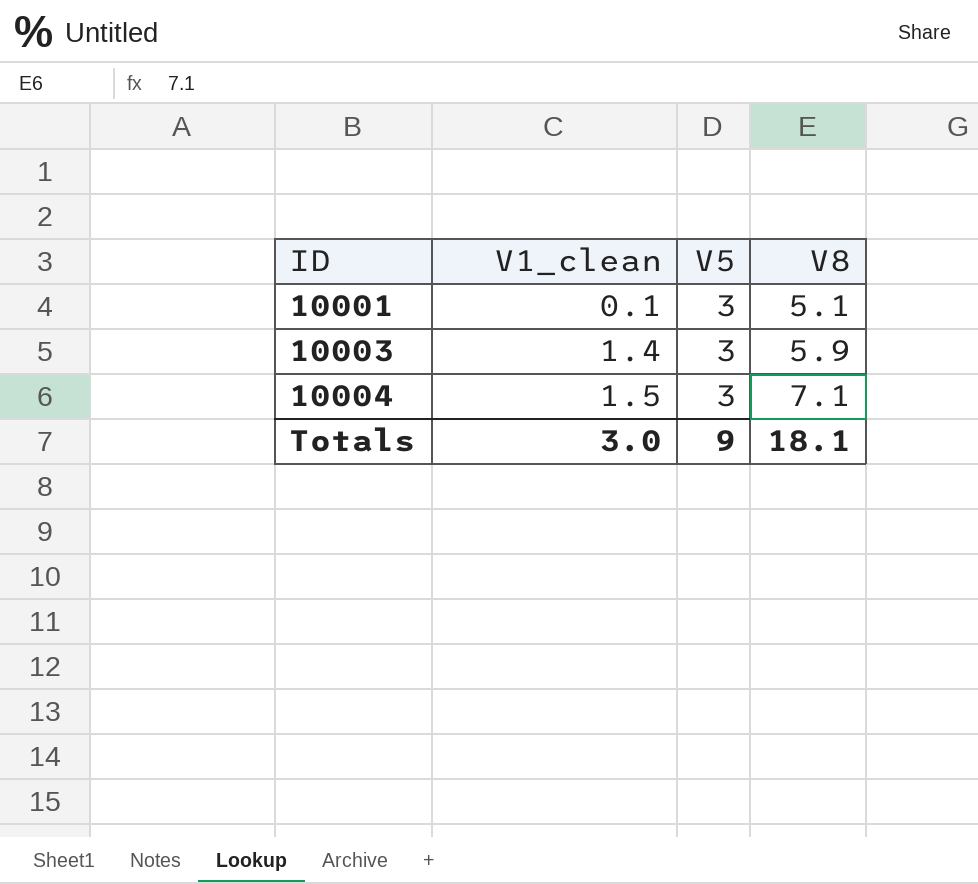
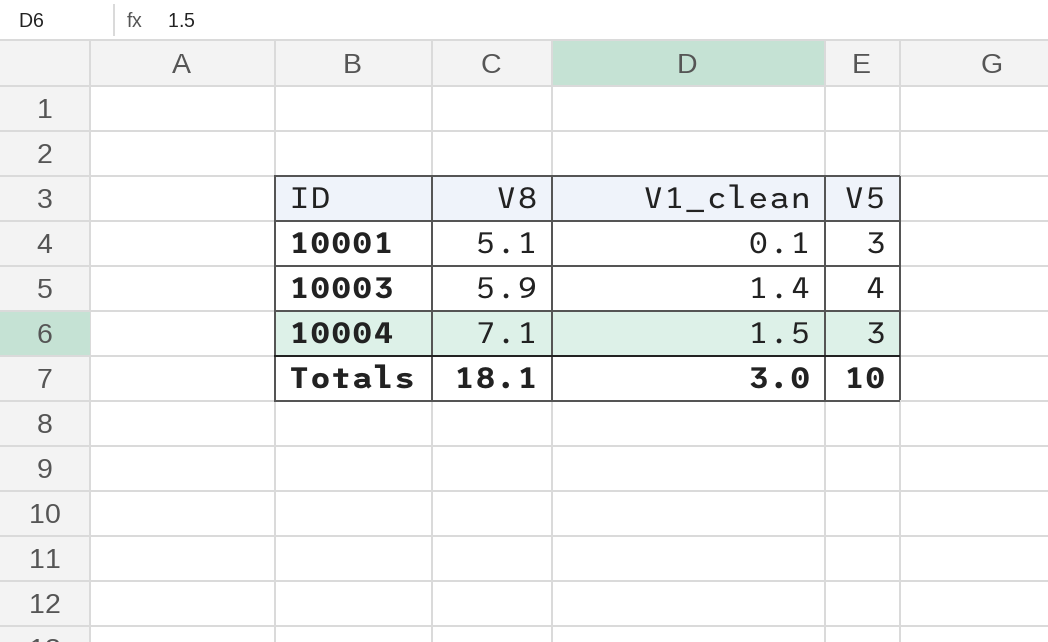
column V8 | position: 4 -> 2
10003 | V5: 3 -> 4
Totals | V5: 9 -> 10

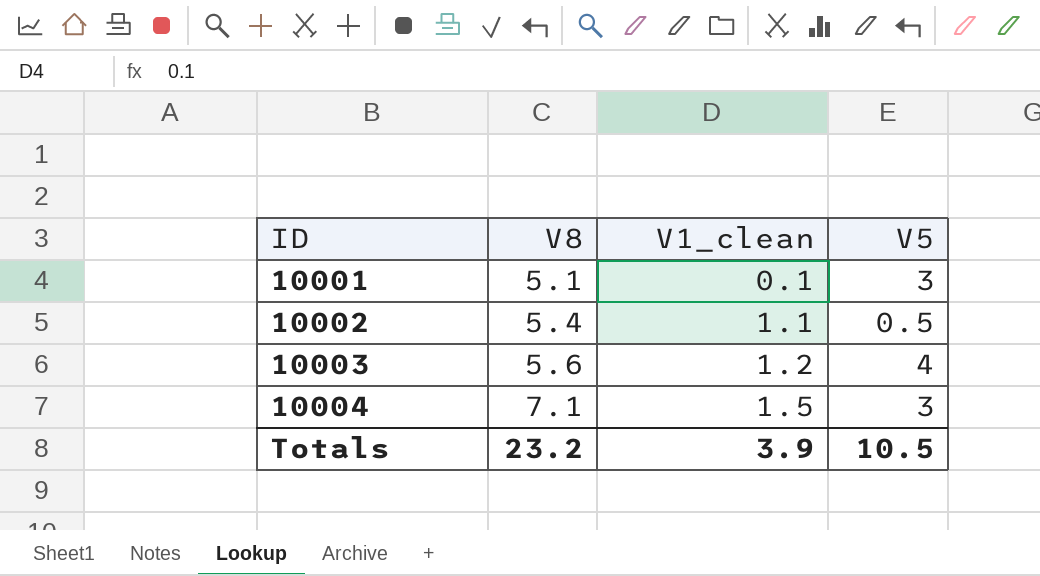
row 10002: none -> 5.4 | 1.1 | 0.5
10003 | V8: 5.9 -> 5.6
10003 | V1_clean: 1.4 -> 1.2
Totals | V8: 18.1 -> 23.2
Totals | V1_clean: 3.0 -> 3.9
Totals | V5: 10 -> 10.5

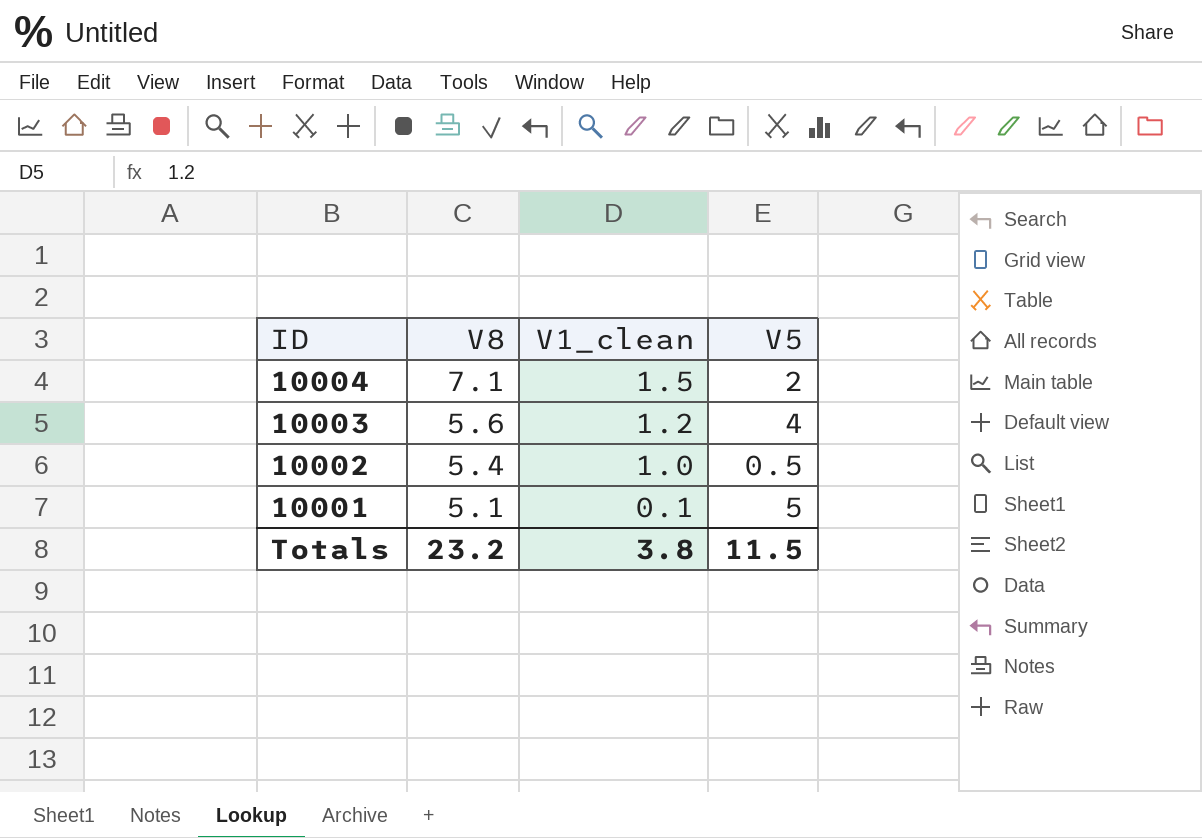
row order: ID ascending -> ID descending
10004 | V5: 3 -> 2
10002 | V1_clean: 1.1 -> 1.0
10001 | V5: 3 -> 5
Totals | V1_clean: 3.9 -> 3.8
Totals | V5: 10.5 -> 11.5

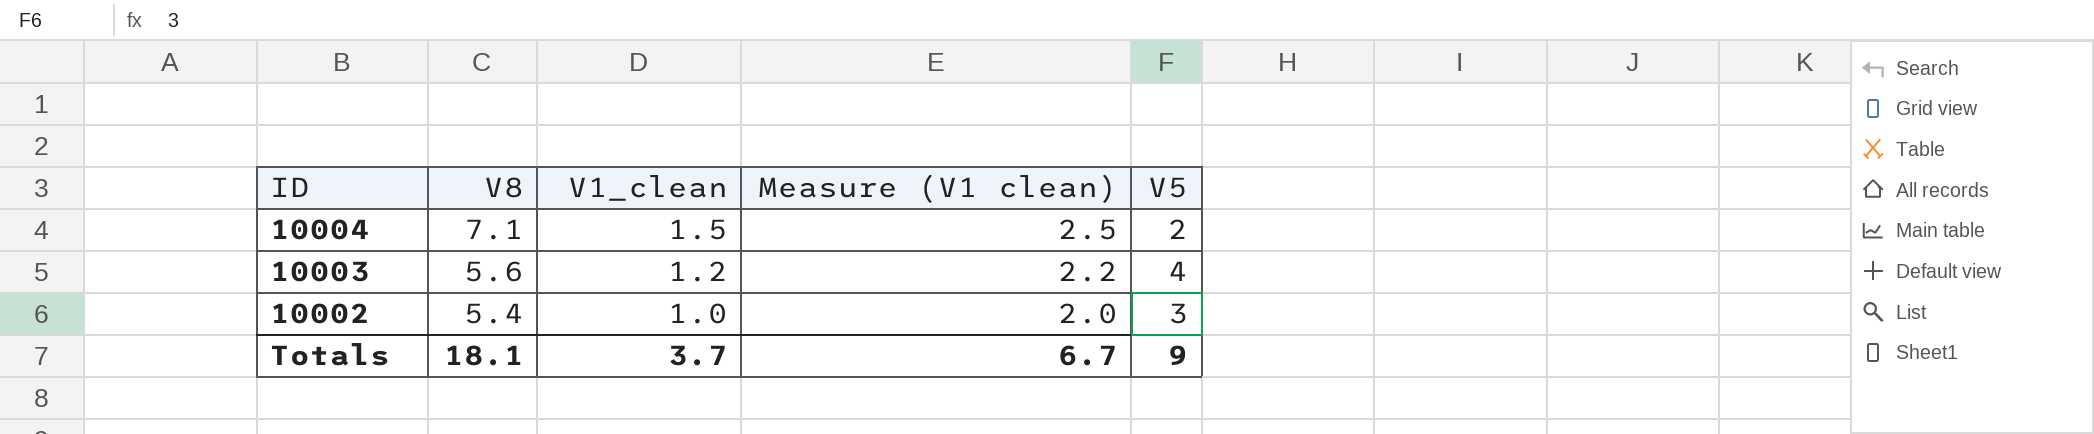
column Measure (V1 clean) | formula: none -> [V1_clean] + 1
row 10001: 5.1 | 0.1 | 5 -> none
10002 | V5: 0.5 -> 3
Totals | V8: 23.2 -> 18.1
Totals | V1_clean: 3.8 -> 3.7
Totals | V5: 11.5 -> 9

